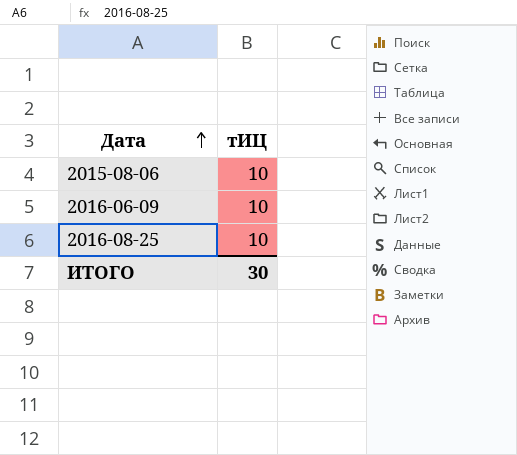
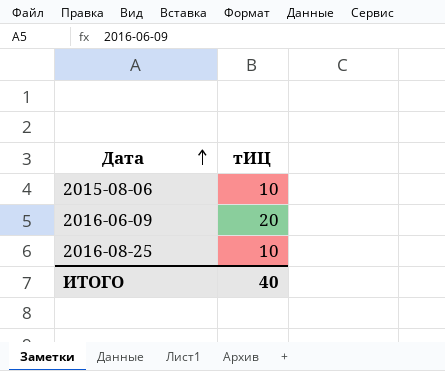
2016-06-09 | тИЦ: 10 -> 20
ИТОГО | тИЦ: 30 -> 40

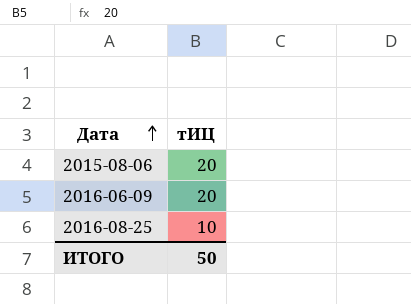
2015-08-06 | тИЦ: 10 -> 20
ИТОГО | тИЦ: 40 -> 50

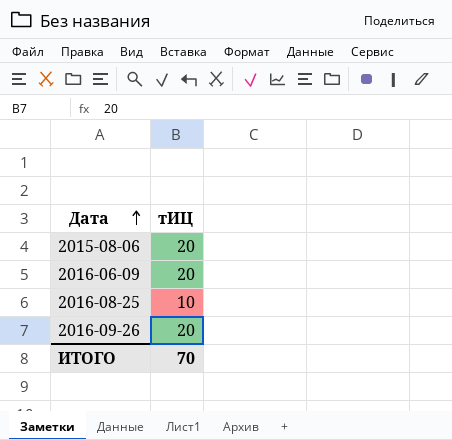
row 2016-09-26: none -> 20
ИТОГО | тИЦ: 50 -> 70

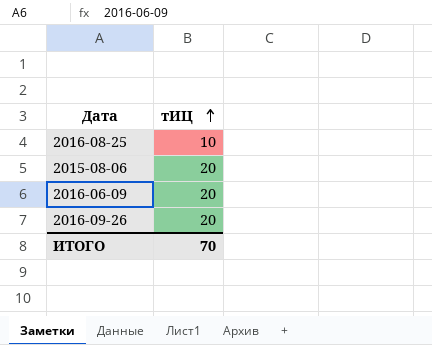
row order: Дата ascending -> тИЦ ascending

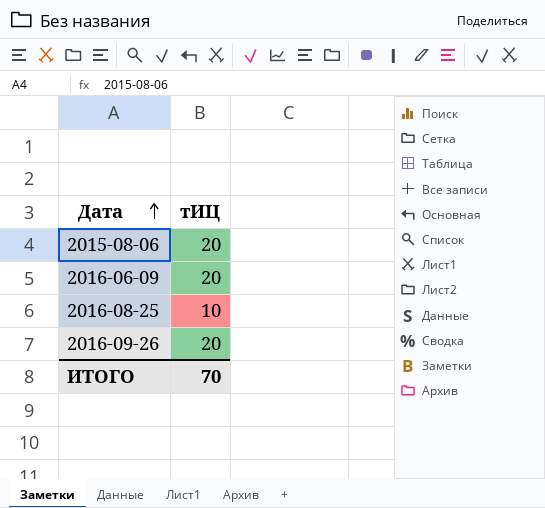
row order: тИЦ ascending -> Дата ascending

